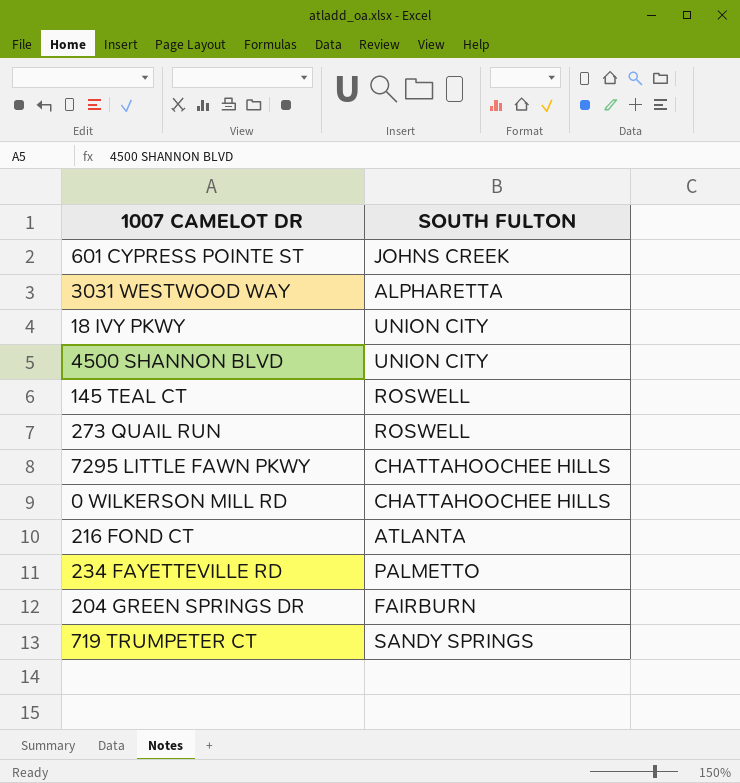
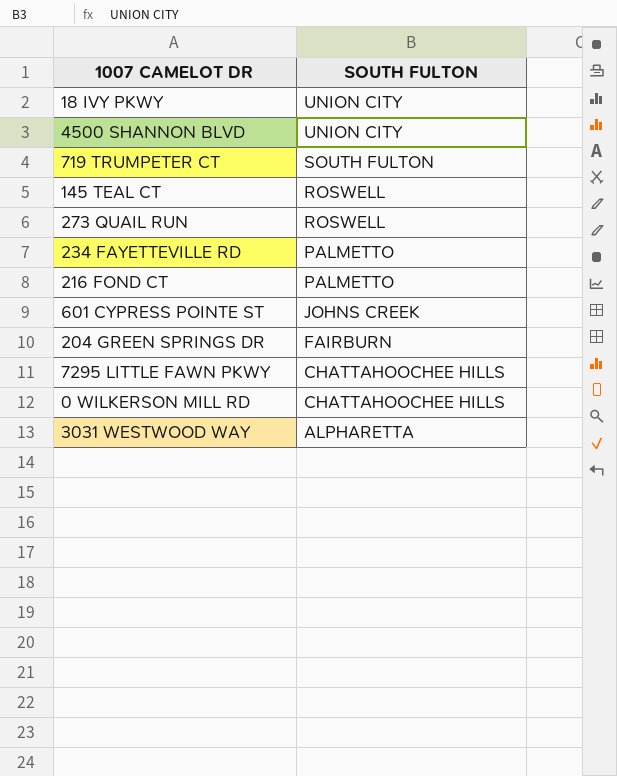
row order: none -> SOUTH FULTON descending
719 TRUMPETER CT | SOUTH FULTON: SANDY SPRINGS -> SOUTH FULTON
216 FOND CT | SOUTH FULTON: ATLANTA -> PALMETTO

